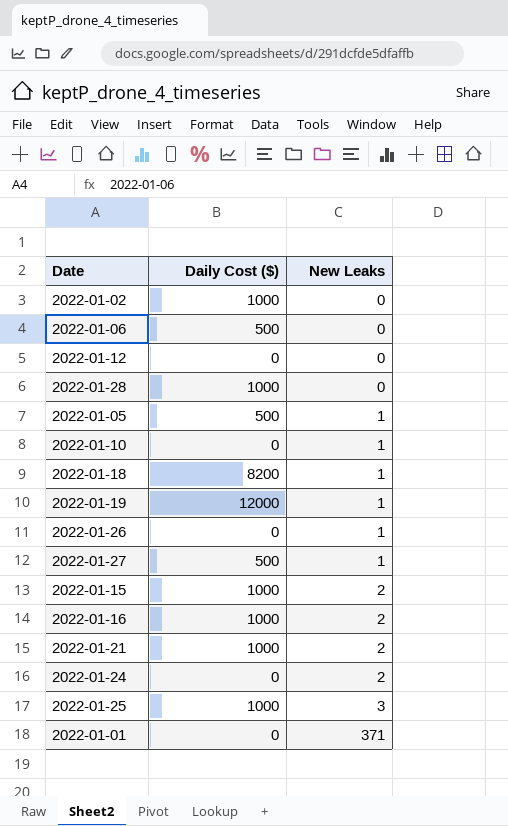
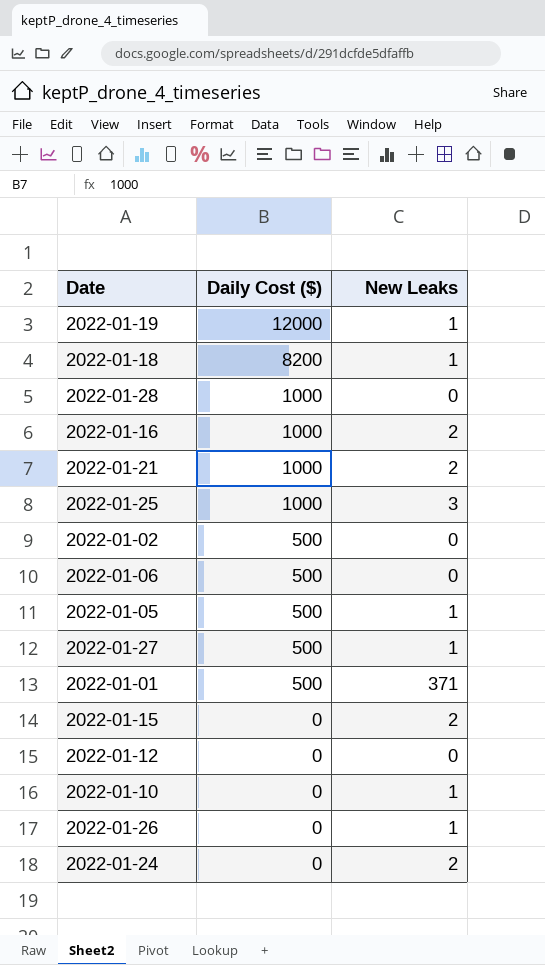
row order: New Leaks ascending -> Daily Cost ($) descending
2022-01-02 | Daily Cost ($): 1000 -> 500
2022-01-01 | Daily Cost ($): 0 -> 500
2022-01-15 | Daily Cost ($): 1000 -> 0

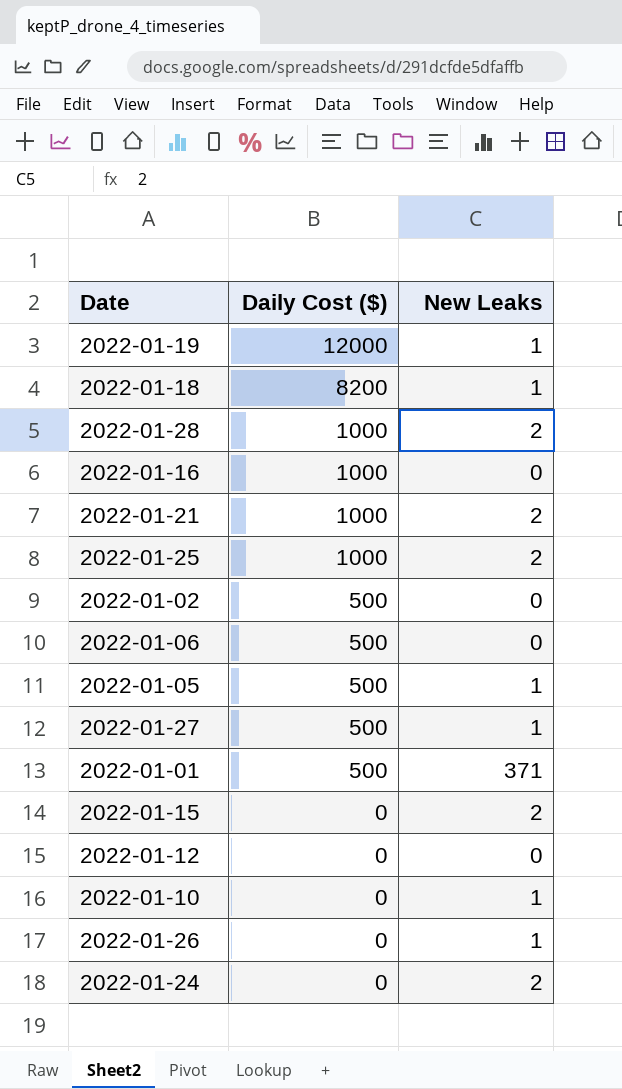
2022-01-28 | New Leaks: 0 -> 2
2022-01-16 | New Leaks: 2 -> 0
2022-01-25 | New Leaks: 3 -> 2

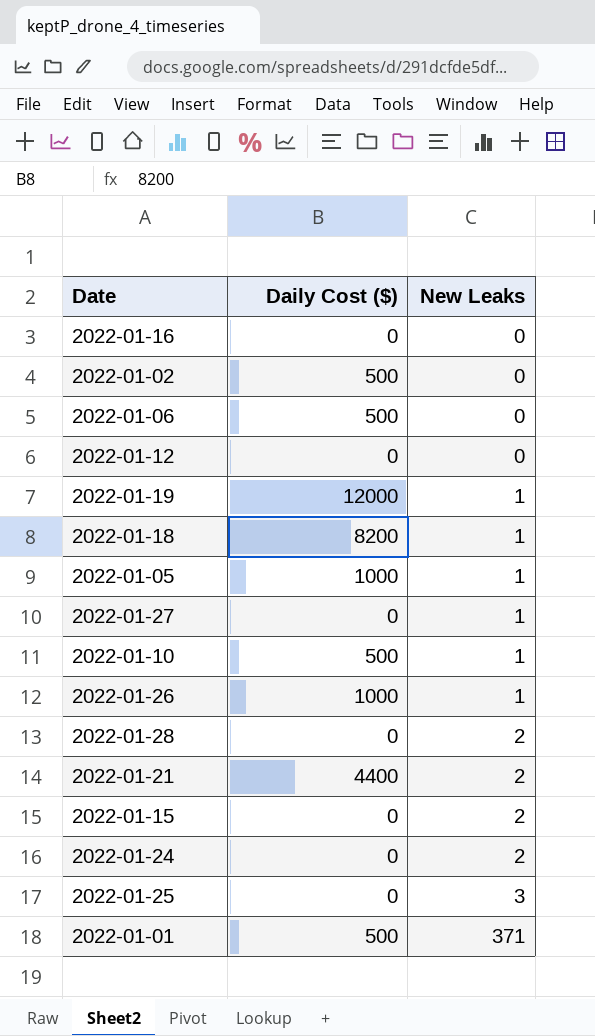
row order: Daily Cost ($) descending -> New Leaks ascending
2022-01-16 | Daily Cost ($): 1000 -> 0
2022-01-05 | Daily Cost ($): 500 -> 1000
2022-01-27 | Daily Cost ($): 500 -> 0
2022-01-10 | Daily Cost ($): 0 -> 500
2022-01-26 | Daily Cost ($): 0 -> 1000
2022-01-28 | Daily Cost ($): 1000 -> 0
2022-01-21 | Daily Cost ($): 1000 -> 4400
2022-01-25 | Daily Cost ($): 1000 -> 0
2022-01-25 | New Leaks: 2 -> 3

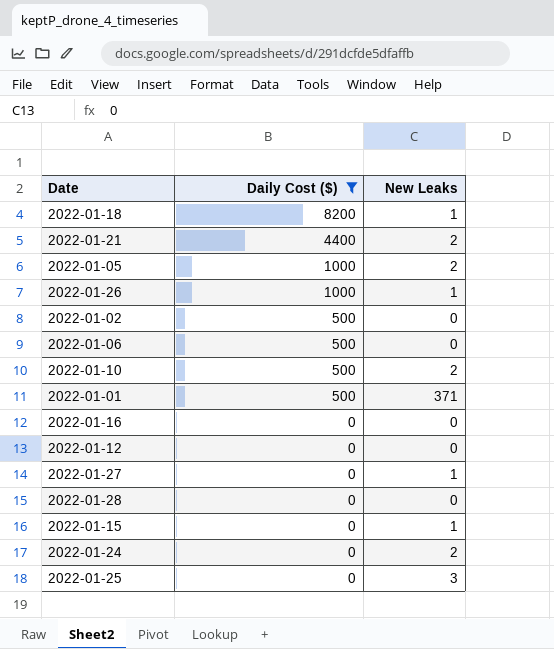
filter: none -> Daily Cost ($) != 12000
row order: New Leaks ascending -> Daily Cost ($) descending
2022-01-05 | New Leaks: 1 -> 2
2022-01-10 | New Leaks: 1 -> 2
2022-01-28 | New Leaks: 2 -> 0
2022-01-15 | New Leaks: 2 -> 1

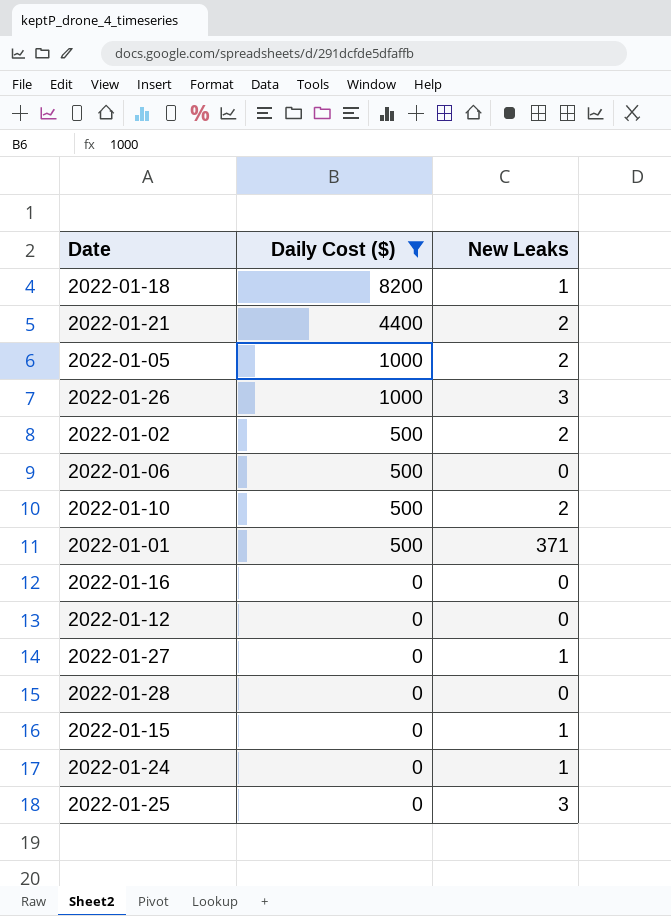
2022-01-26 | New Leaks: 1 -> 3
2022-01-02 | New Leaks: 0 -> 2
2022-01-24 | New Leaks: 2 -> 1

